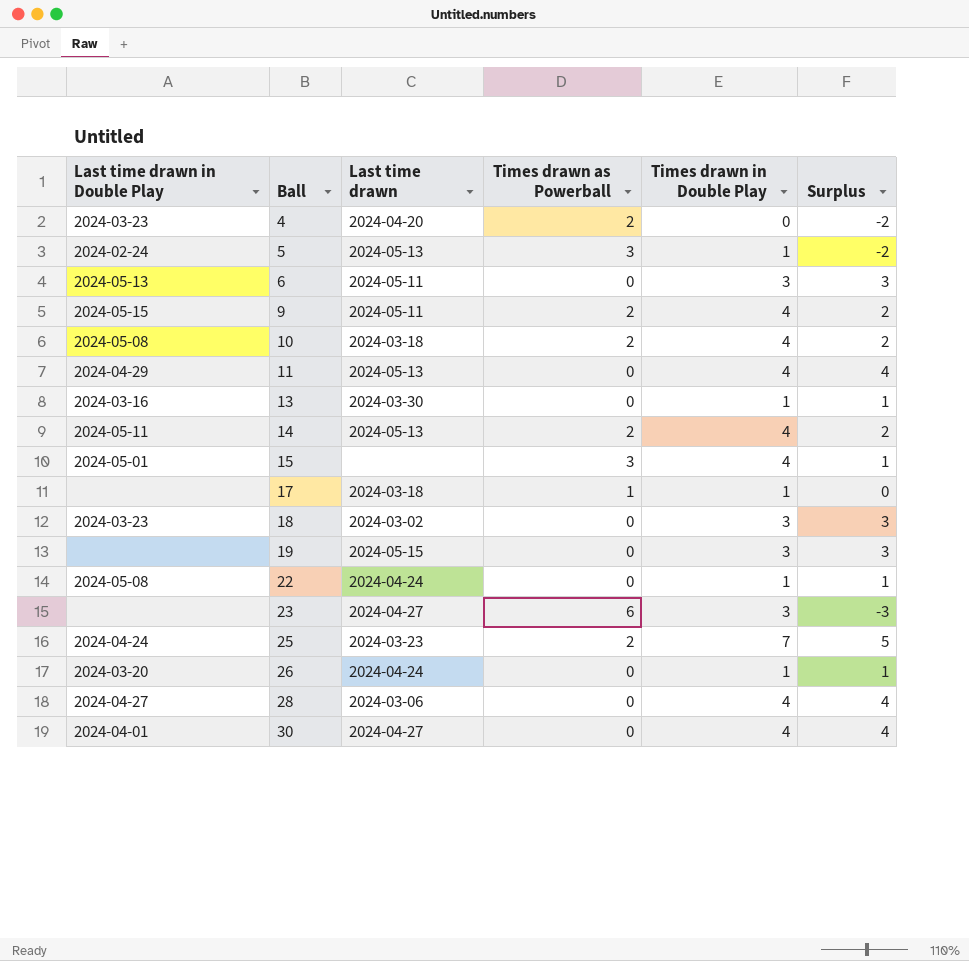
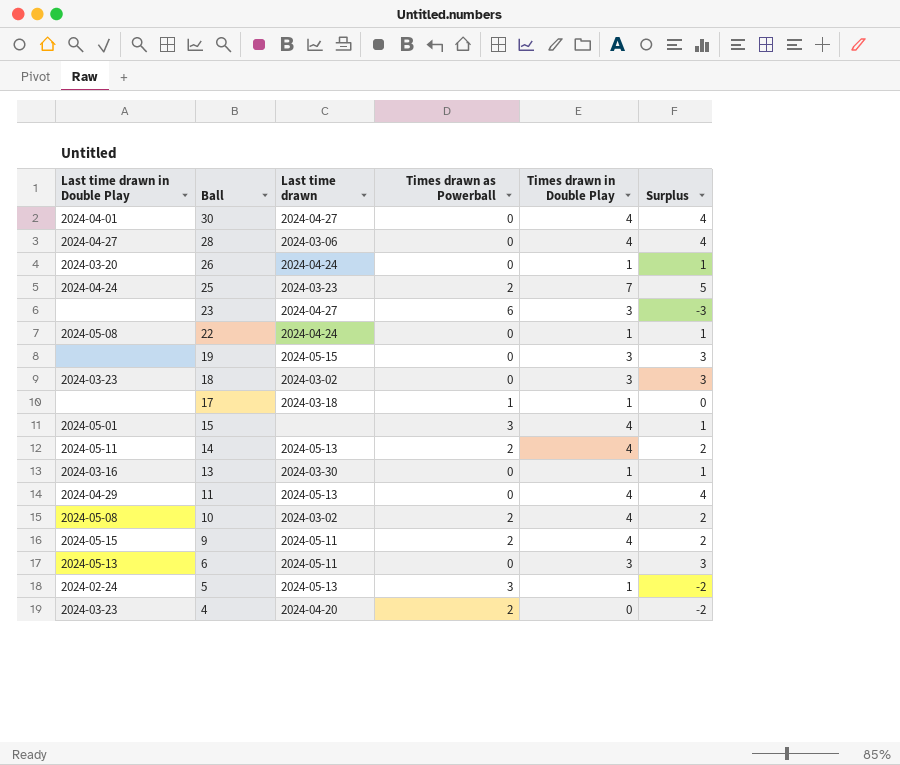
row order: Ball ascending -> Ball descending
10 | Last time drawn: 2024-03-18 -> 2024-03-02

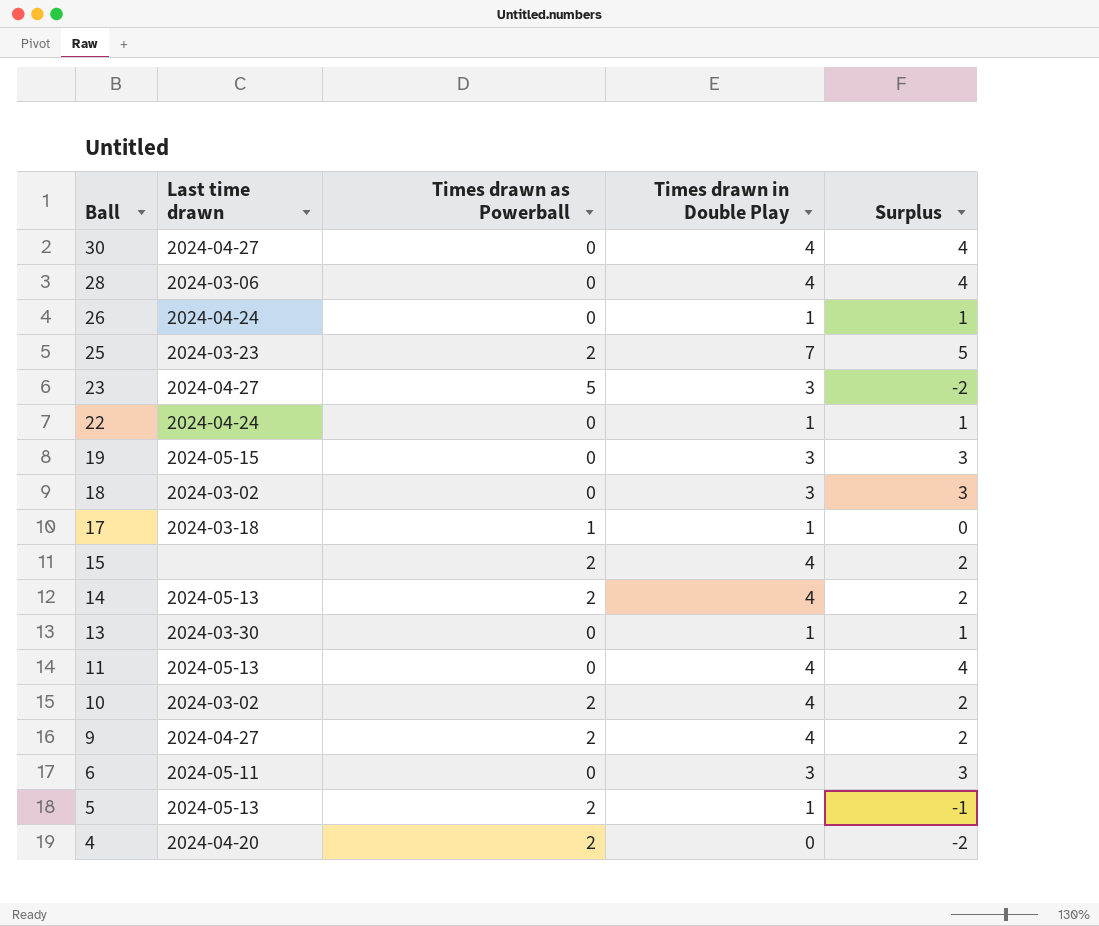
column Last time drawn in Double Play | position: 1 -> none
23 | Times drawn as Powerball: 6 -> 5
23 | Surplus: -3 -> -2
15 | Times drawn as Powerball: 3 -> 2
15 | Surplus: 1 -> 2
9 | Last time drawn: 2024-05-11 -> 2024-04-27
5 | Times drawn as Powerball: 3 -> 2
5 | Surplus: -2 -> -1

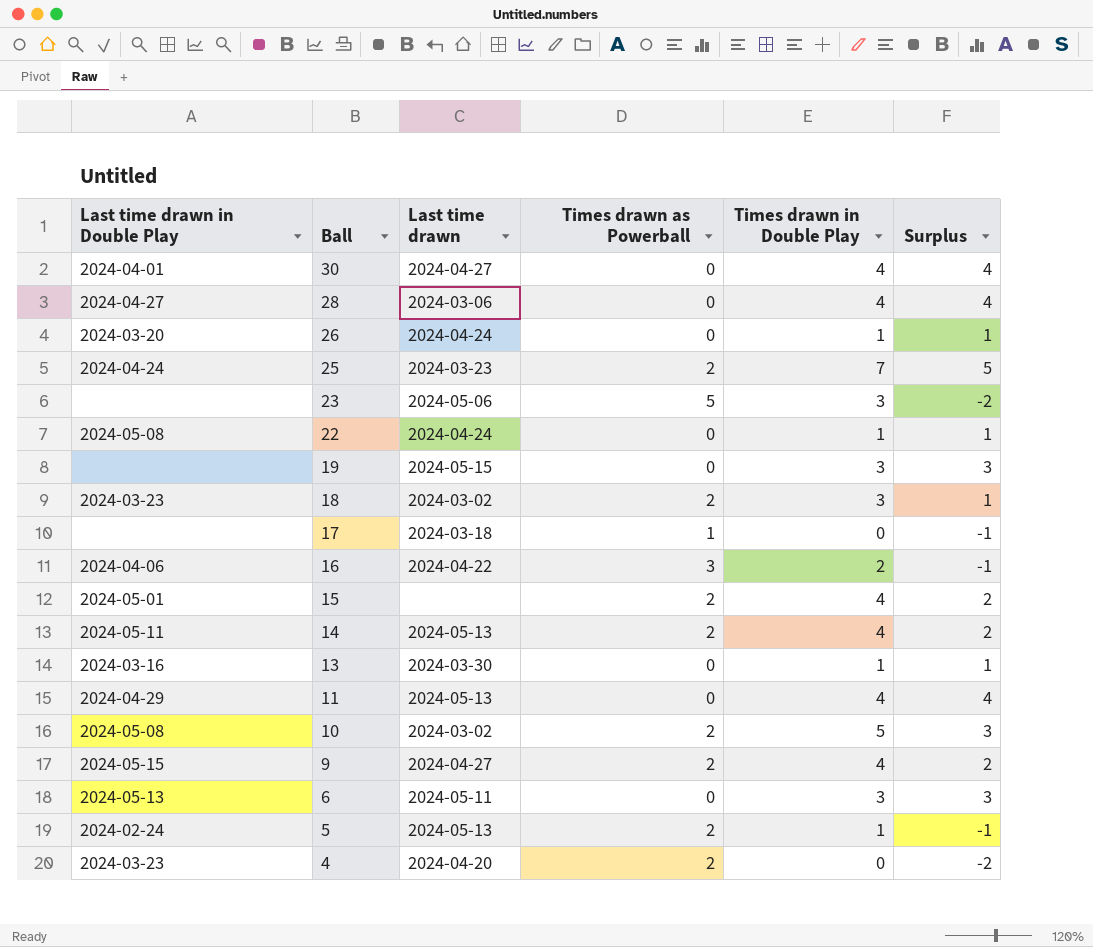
column Last time drawn in Double Play | position: none -> 1
23 | Last time drawn: 2024-04-27 -> 2024-05-06
18 | Times drawn as Powerball: 0 -> 2
18 | Surplus: 3 -> 1
17 | Times drawn in Double Play: 1 -> 0
17 | Surplus: 0 -> -1
row 16: none -> 2024-04-06 | 2024-04-22 | 3 | 2 | -1
10 | Times drawn in Double Play: 4 -> 5
10 | Surplus: 2 -> 3

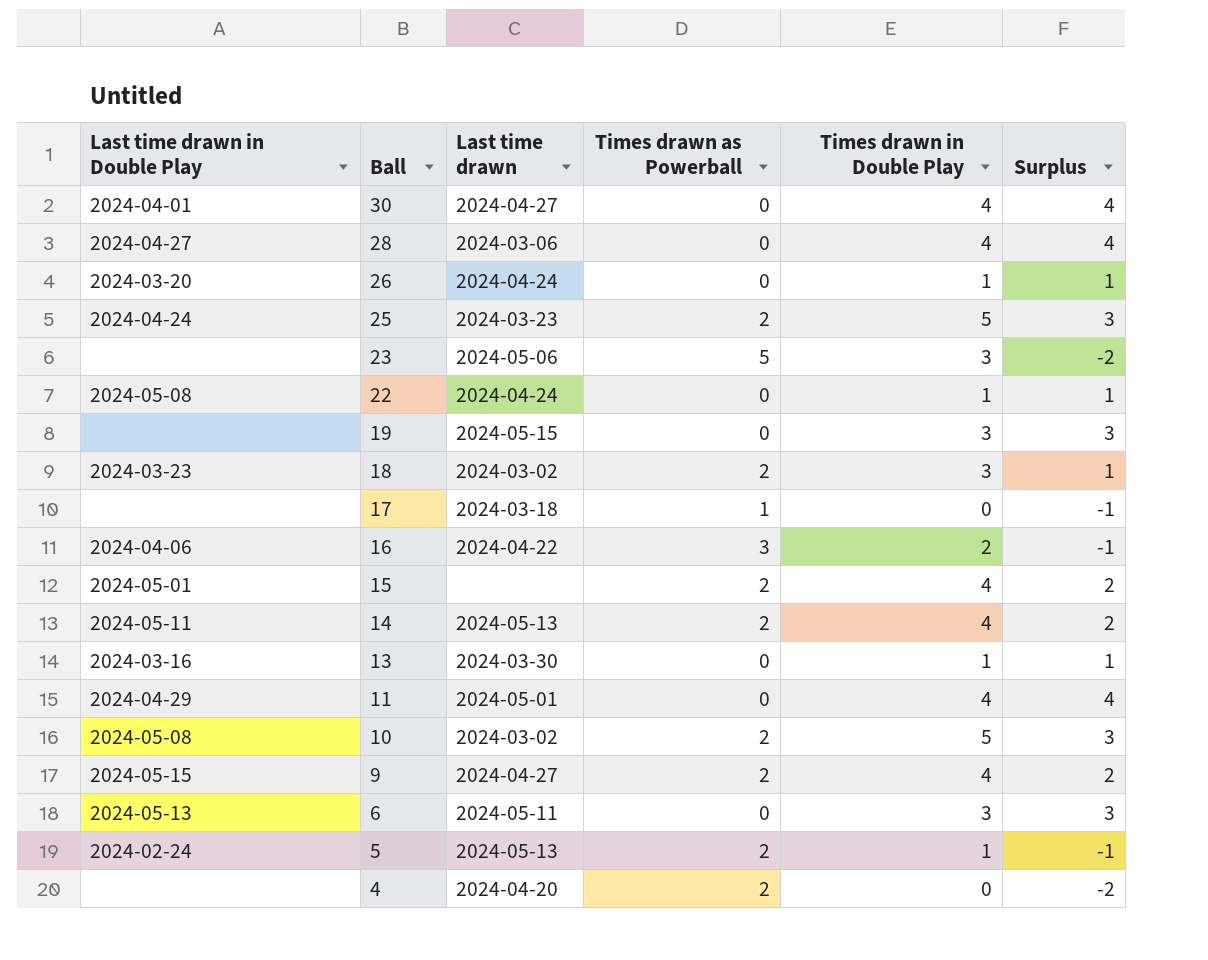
25 | Times drawn in Double Play: 7 -> 5
25 | Surplus: 5 -> 3
11 | Last time drawn: 2024-05-13 -> 2024-05-01
4 | Last time drawn in Double Play: 2024-03-23 -> none

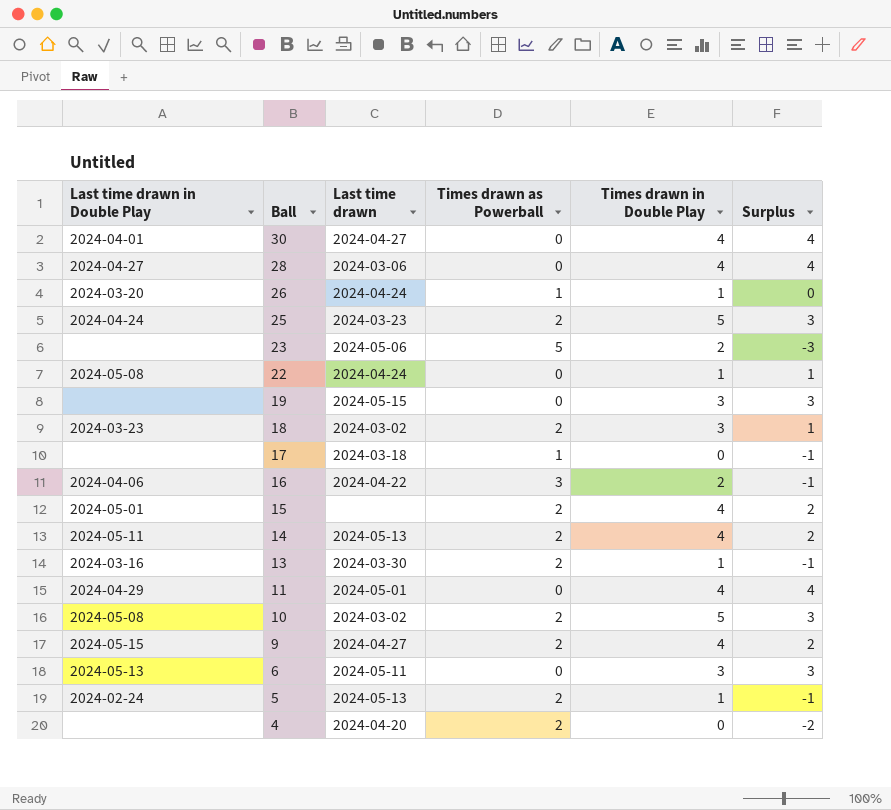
26 | Times drawn as Powerball: 0 -> 1
26 | Surplus: 1 -> 0
23 | Times drawn in Double Play: 3 -> 2
23 | Surplus: -2 -> -3
13 | Times drawn as Powerball: 0 -> 2
13 | Surplus: 1 -> -1

